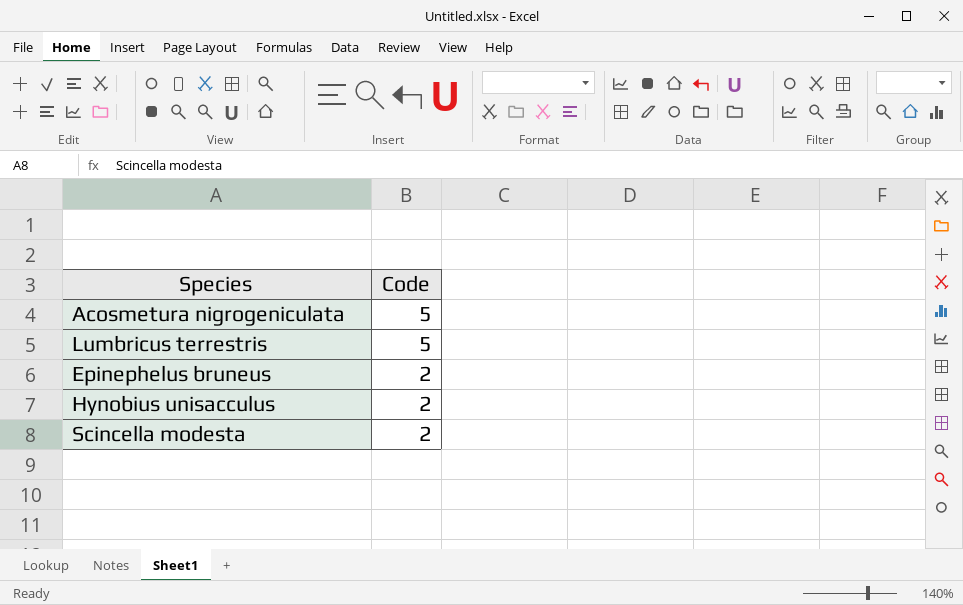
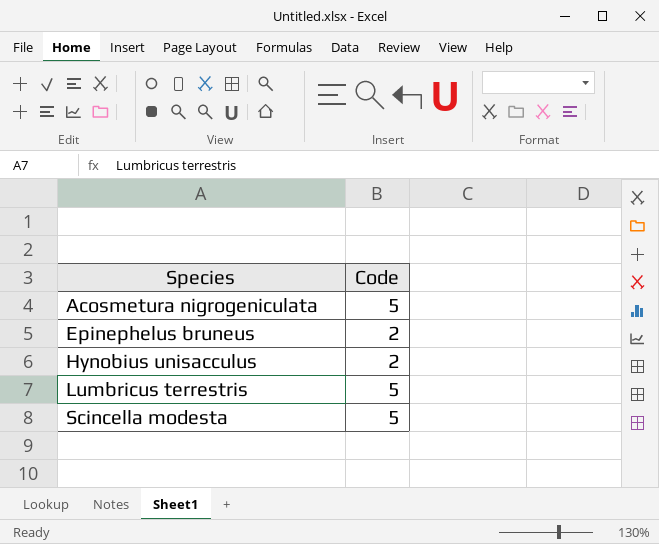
row order: Code descending -> Species ascending
Scincella modesta | Code: 2 -> 5

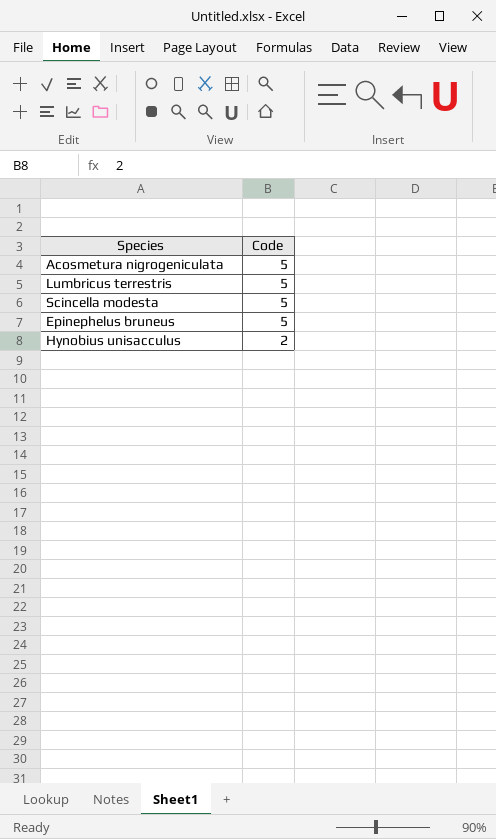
row order: Species ascending -> Code descending
Epinephelus bruneus | Code: 2 -> 5

